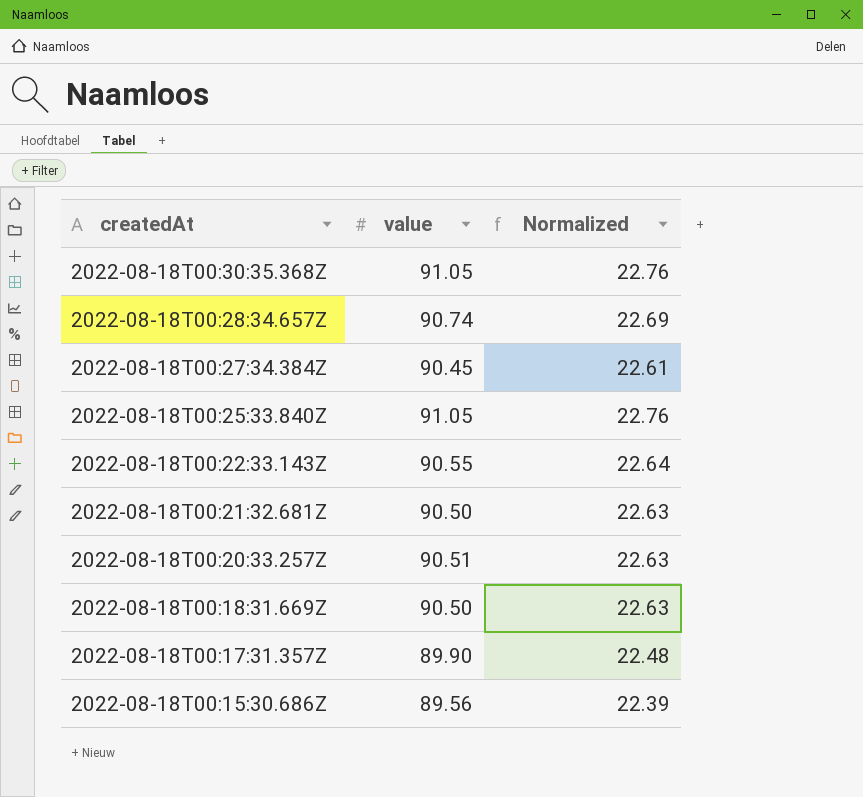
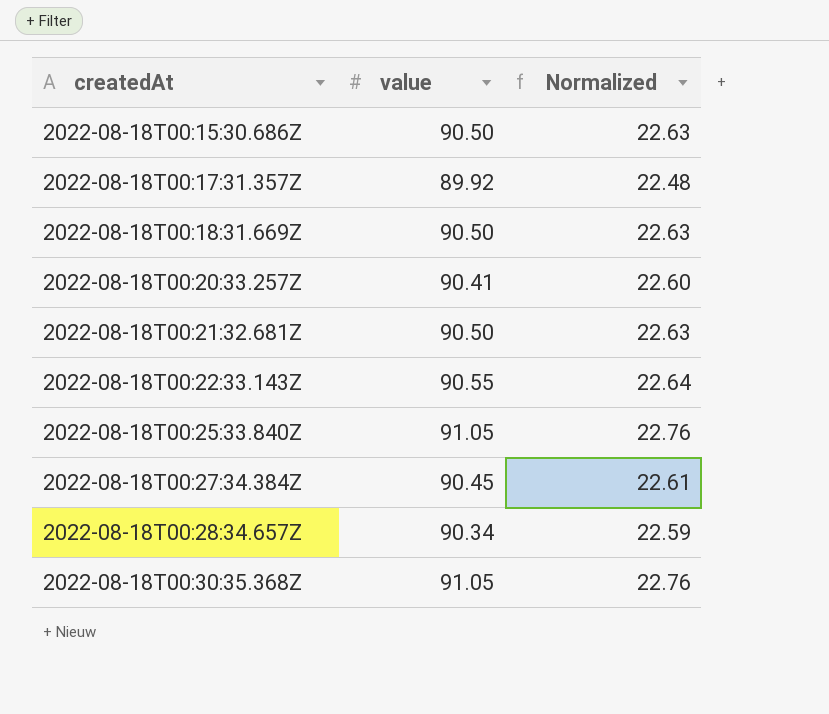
row order: createdAt descending -> createdAt ascending
2022-08-18T00:15:30.686Z | value: 89.56 -> 90.50
2022-08-18T00:15:30.686Z | Normalized: 22.39 -> 22.63
2022-08-18T00:17:31.357Z | value: 89.90 -> 89.92
2022-08-18T00:20:33.257Z | value: 90.51 -> 90.41
2022-08-18T00:20:33.257Z | Normalized: 22.63 -> 22.60
2022-08-18T00:28:34.657Z | value: 90.74 -> 90.34
2022-08-18T00:28:34.657Z | Normalized: 22.69 -> 22.59

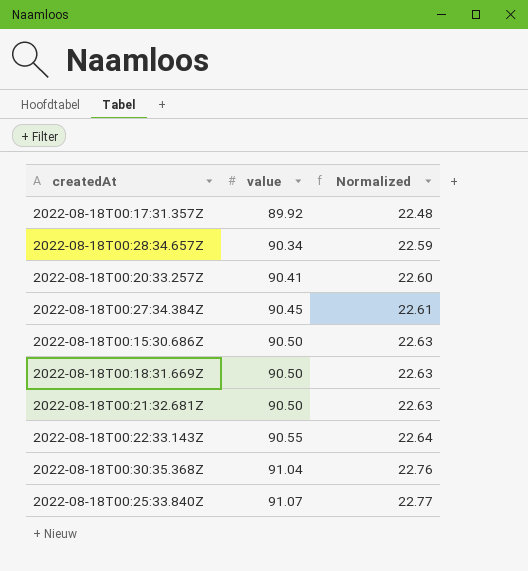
row order: createdAt ascending -> value ascending
2022-08-18T00:30:35.368Z | value: 91.05 -> 91.04
2022-08-18T00:25:33.840Z | value: 91.05 -> 91.07
2022-08-18T00:25:33.840Z | Normalized: 22.76 -> 22.77

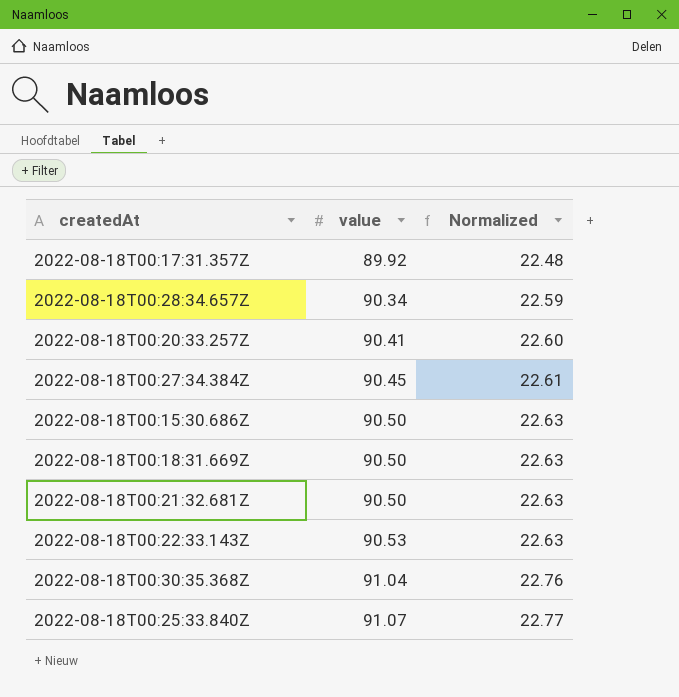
2022-08-18T00:22:33.143Z | value: 90.55 -> 90.53
2022-08-18T00:22:33.143Z | Normalized: 22.64 -> 22.63

